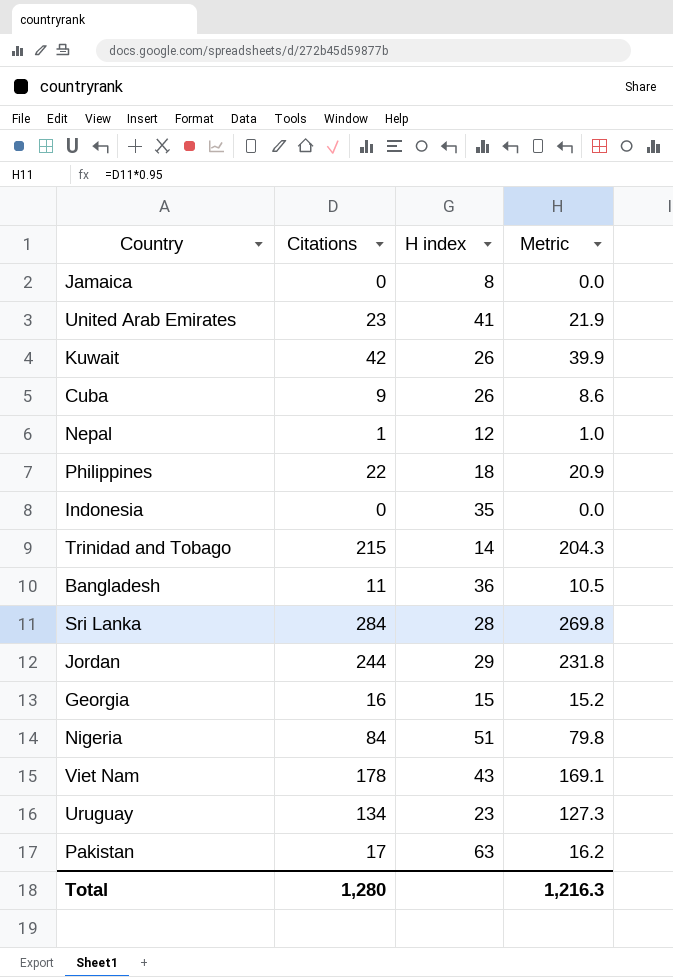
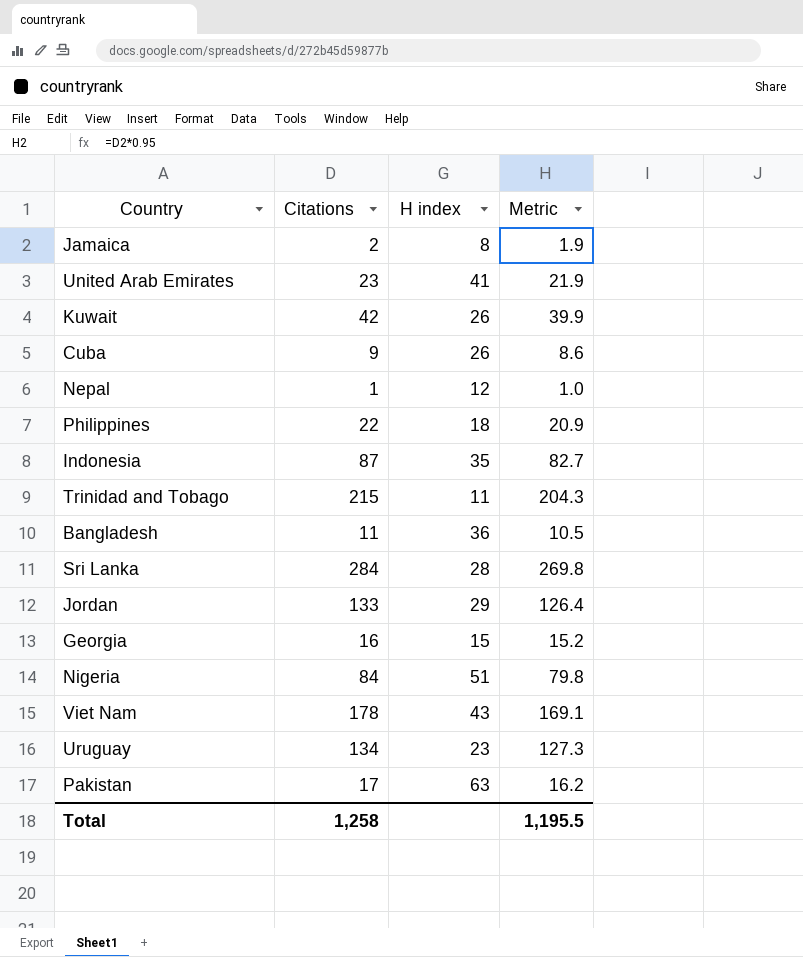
Jamaica | Citations: 0 -> 2
Jamaica | Metric: 0.0 -> 1.9
Indonesia | Citations: 0 -> 87
Indonesia | Metric: 0.0 -> 82.7
Trinidad and Tobago | H index: 14 -> 11
Jordan | Citations: 244 -> 133
Jordan | Metric: 231.8 -> 126.4
Total | Citations: 1,280 -> 1,258
Total | Metric: 1,216.3 -> 1,195.5

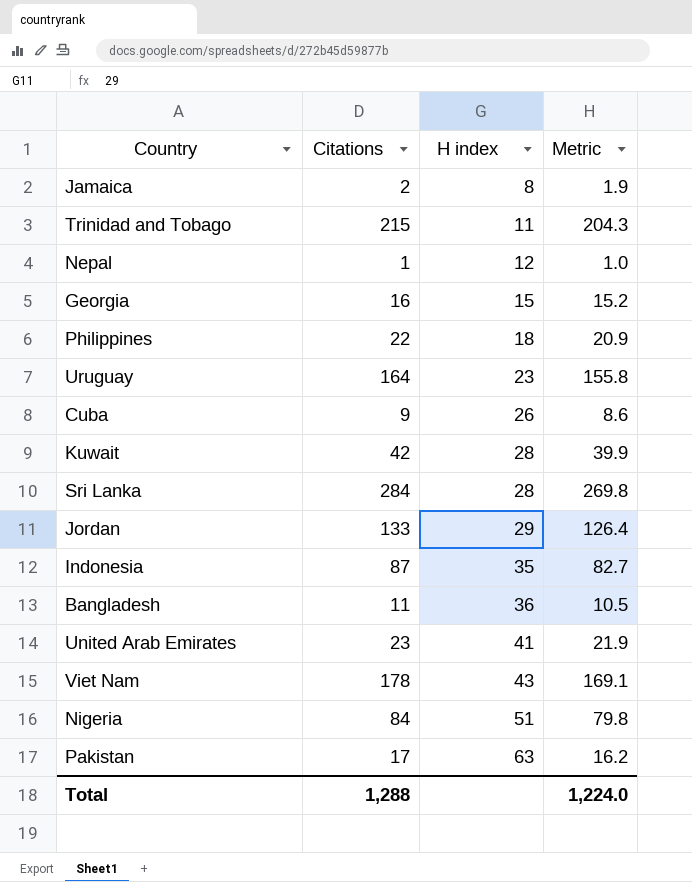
row order: none -> H index ascending
Uruguay | Citations: 134 -> 164
Uruguay | Metric: 127.3 -> 155.8
Kuwait | H index: 26 -> 28
Total | Citations: 1,258 -> 1,288
Total | Metric: 1,195.5 -> 1,224.0

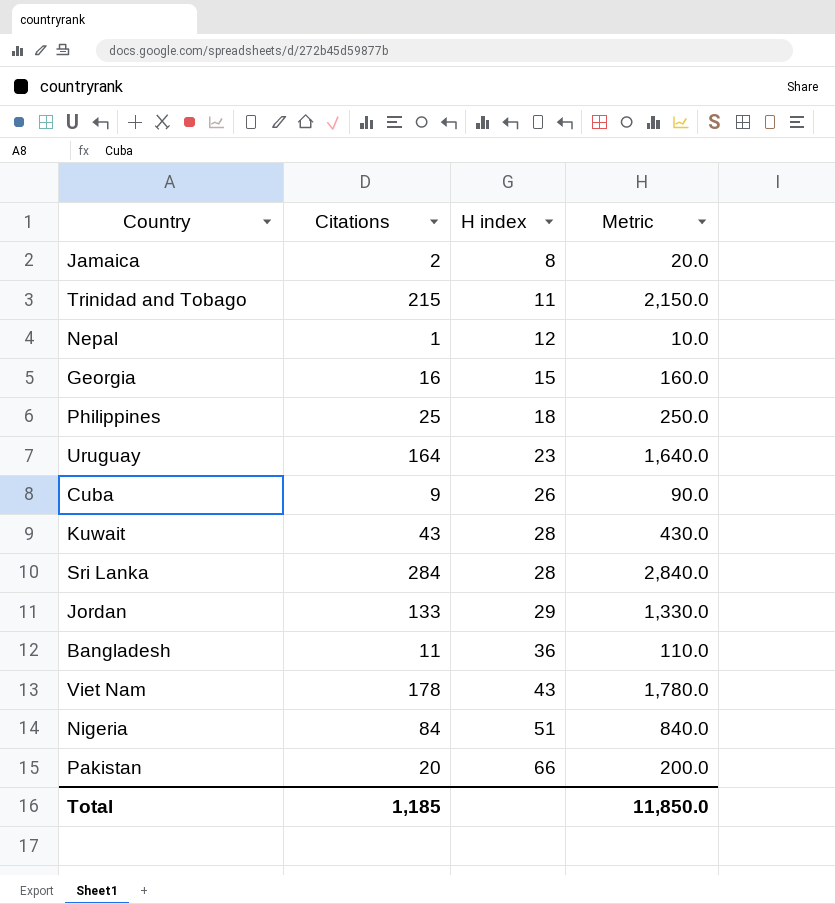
column Metric | formula: [Citations] * 0.95 -> [Citations] * 10
row Indonesia: 87 | 35 | 82.7 -> none
row United Arab Emirates: 23 | 41 | 21.9 -> none
Philippines | Citations: 22 -> 25
Kuwait | Citations: 42 -> 43
Pakistan | Citations: 17 -> 20
Pakistan | H index: 63 -> 66
Total | Citations: 1,288 -> 1,185
Total | Metric: 1,224.0 -> 11,850.0

